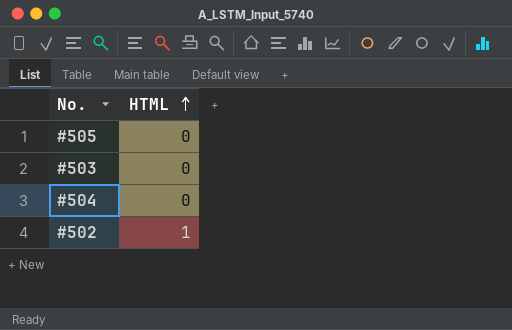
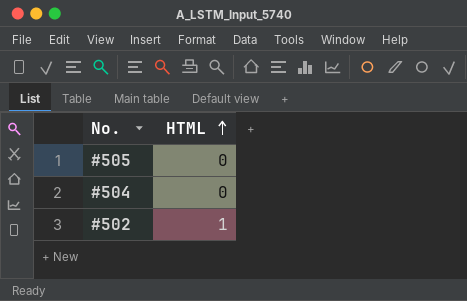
row #503: 0 -> none

